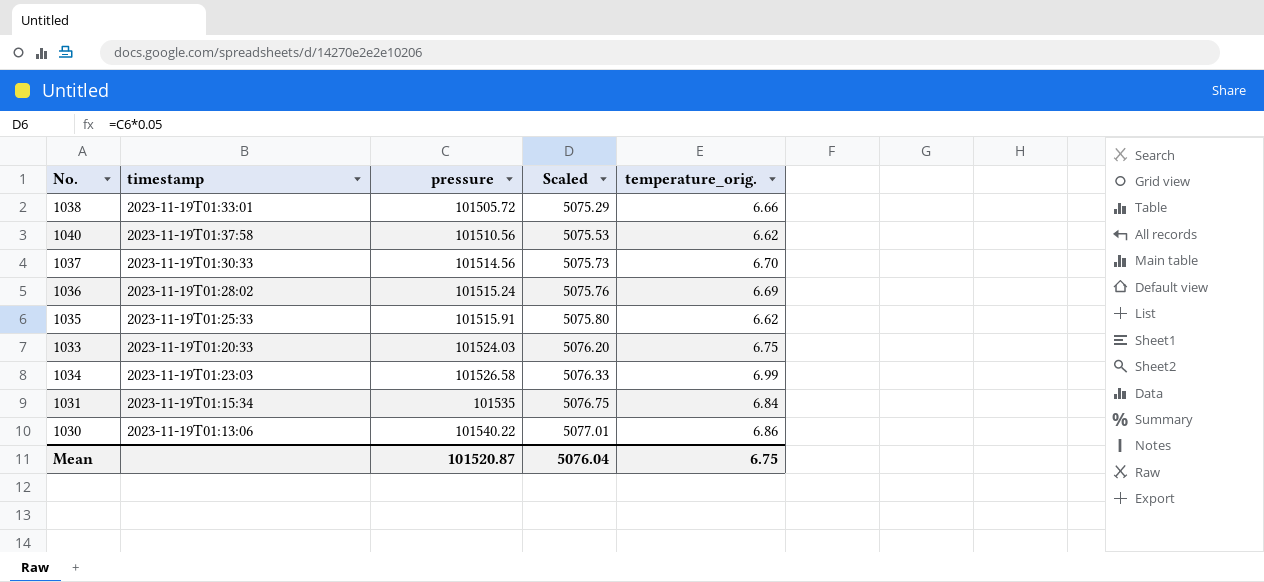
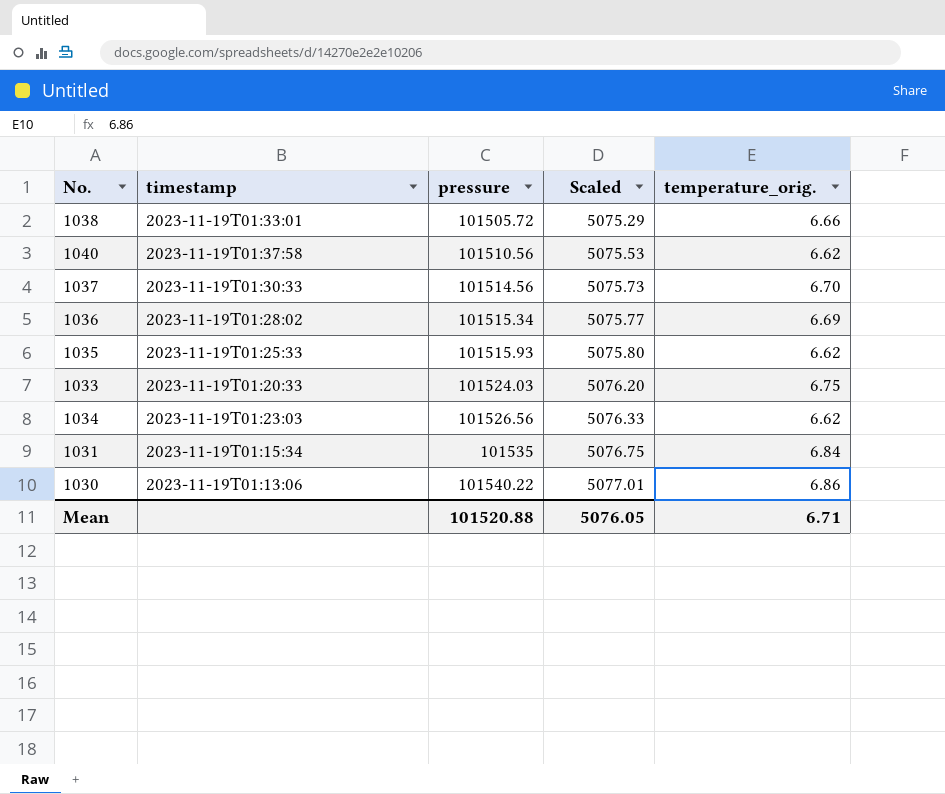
1036 | pressure: 101515.24 -> 101515.34
1036 | Scaled: 5075.76 -> 5075.77
1035 | pressure: 101515.91 -> 101515.93
1034 | pressure: 101526.58 -> 101526.56
1034 | temperature_orig.: 6.99 -> 6.62
Mean | pressure: 101520.87 -> 101520.88
Mean | Scaled: 5076.04 -> 5076.05
Mean | temperature_orig.: 6.75 -> 6.71

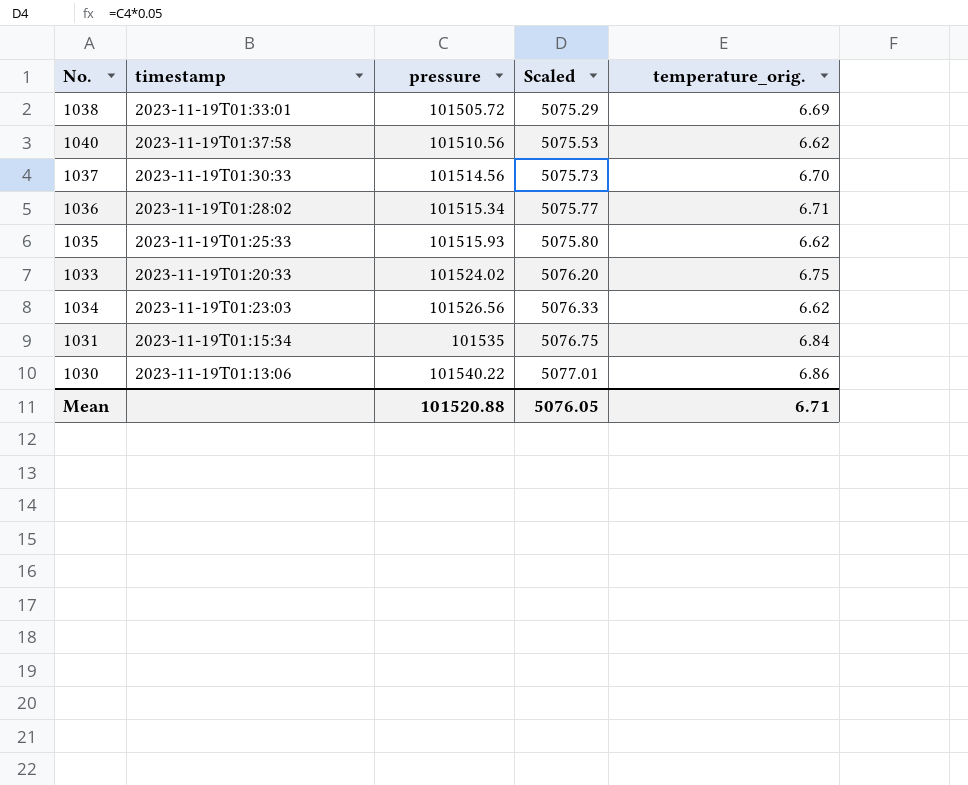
1038 | temperature_orig.: 6.66 -> 6.69
1036 | temperature_orig.: 6.69 -> 6.71
1033 | pressure: 101524.03 -> 101524.02

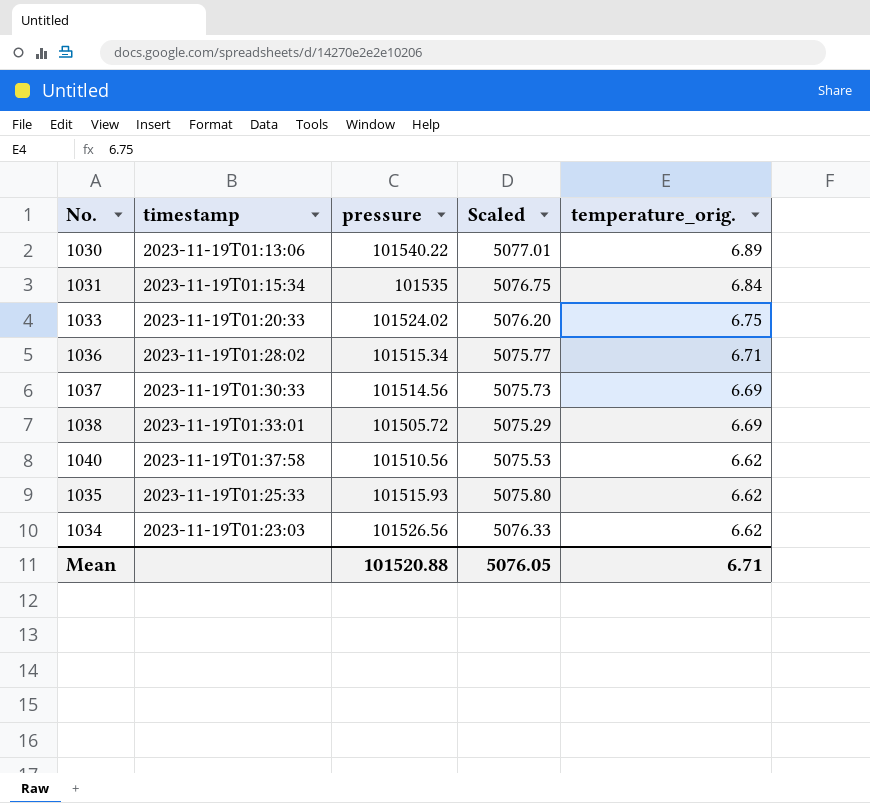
row order: pressure ascending -> temperature_orig. descending
1030 | temperature_orig.: 6.86 -> 6.89
1037 | temperature_orig.: 6.70 -> 6.69

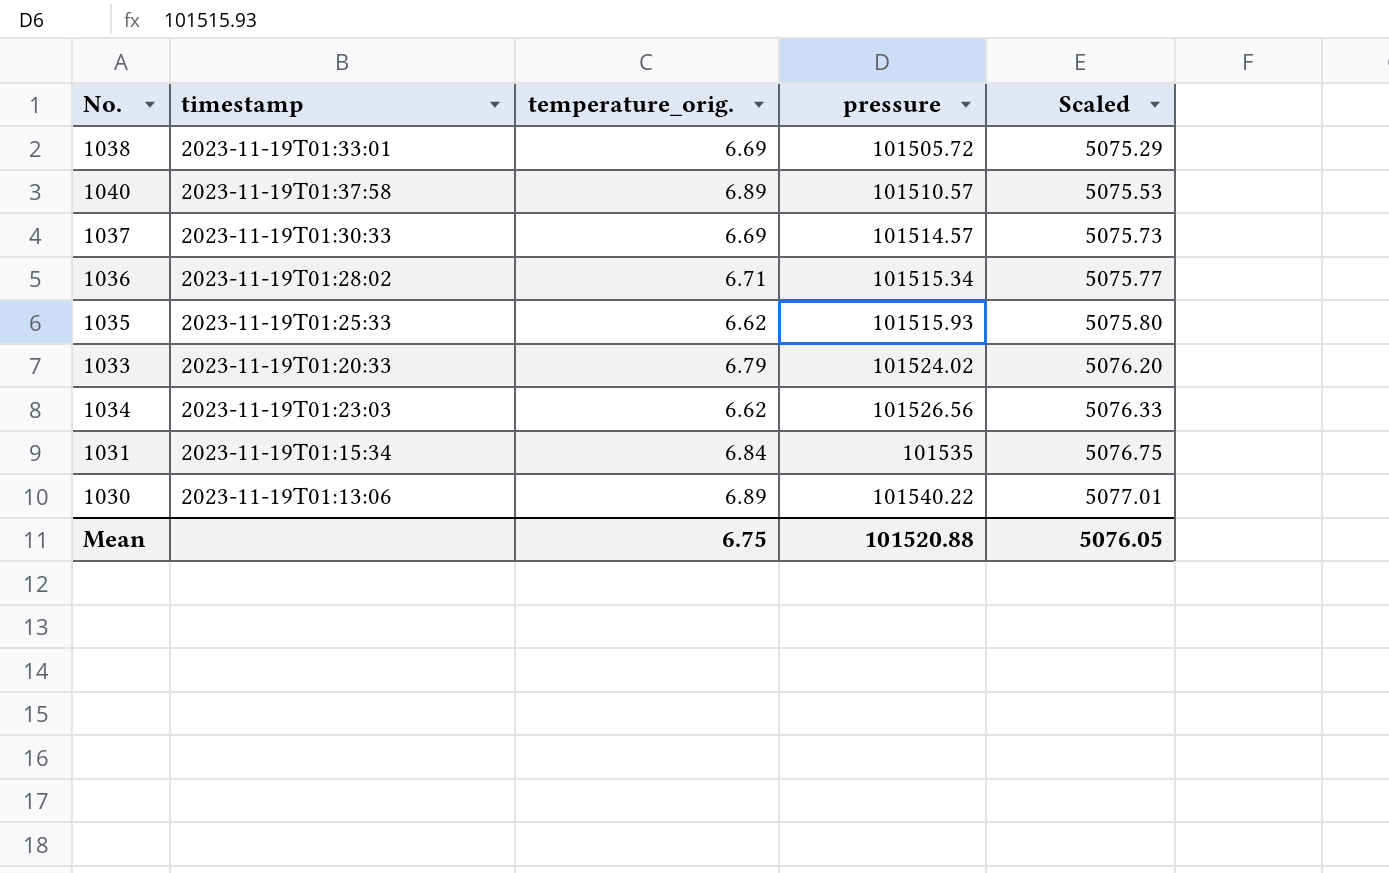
row order: temperature_orig. descending -> pressure ascending
column temperature_orig. | position: 5 -> 3
1040 | temperature_orig.: 6.62 -> 6.89
1040 | pressure: 101510.56 -> 101510.57
1037 | pressure: 101514.56 -> 101514.57
1033 | temperature_orig.: 6.75 -> 6.79
Mean | temperature_orig.: 6.71 -> 6.75

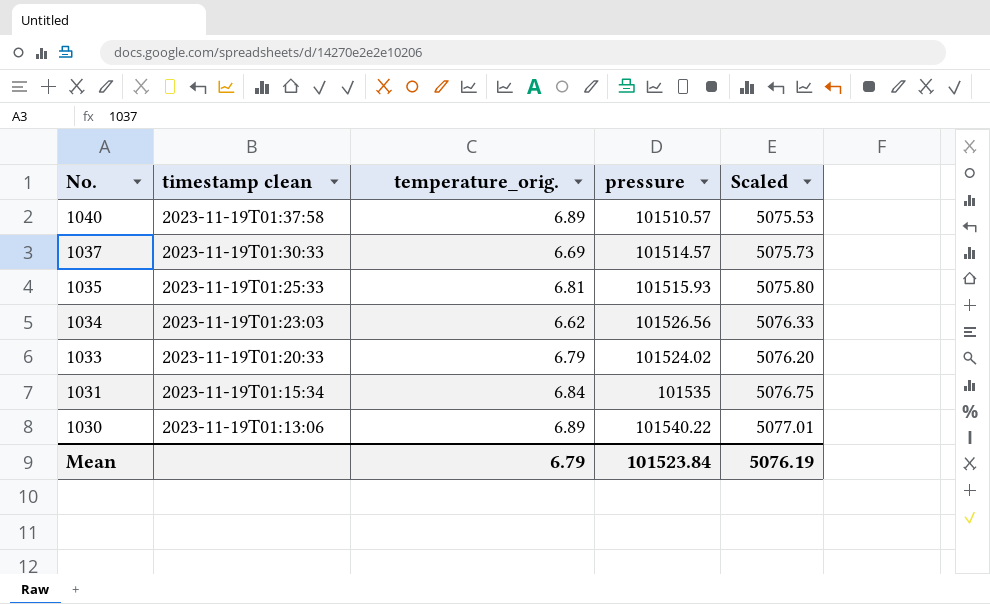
row order: pressure ascending -> No. descending
column name: timestamp -> timestamp clean
row 1038: 2023-11-19T01:33:01 | 6.69 | 101505.72 | 5075.29 -> none
row 1036: 2023-11-19T01:28:02 | 6.71 | 101515.34 | 5075.77 -> none
1035 | temperature_orig.: 6.62 -> 6.81
Mean | temperature_orig.: 6.75 -> 6.79
Mean | pressure: 101520.88 -> 101523.84
Mean | Scaled: 5076.05 -> 5076.19

